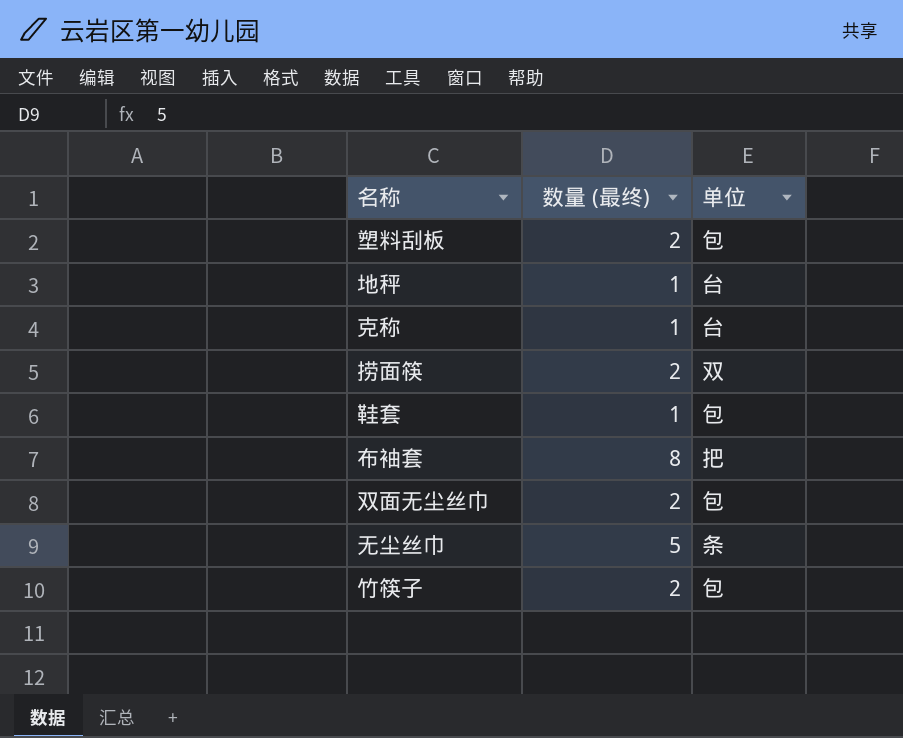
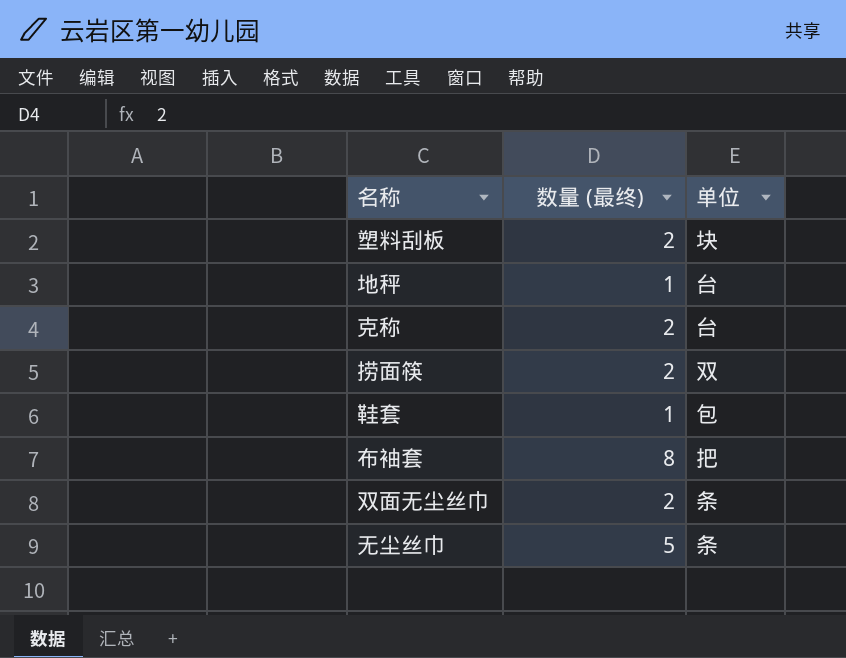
row 竹筷子: 2 | 包 -> none
塑料刮板 | 单位: 包 -> 块
克称 | 数量 (最终): 1 -> 2
双面无尘丝巾 | 单位: 包 -> 条

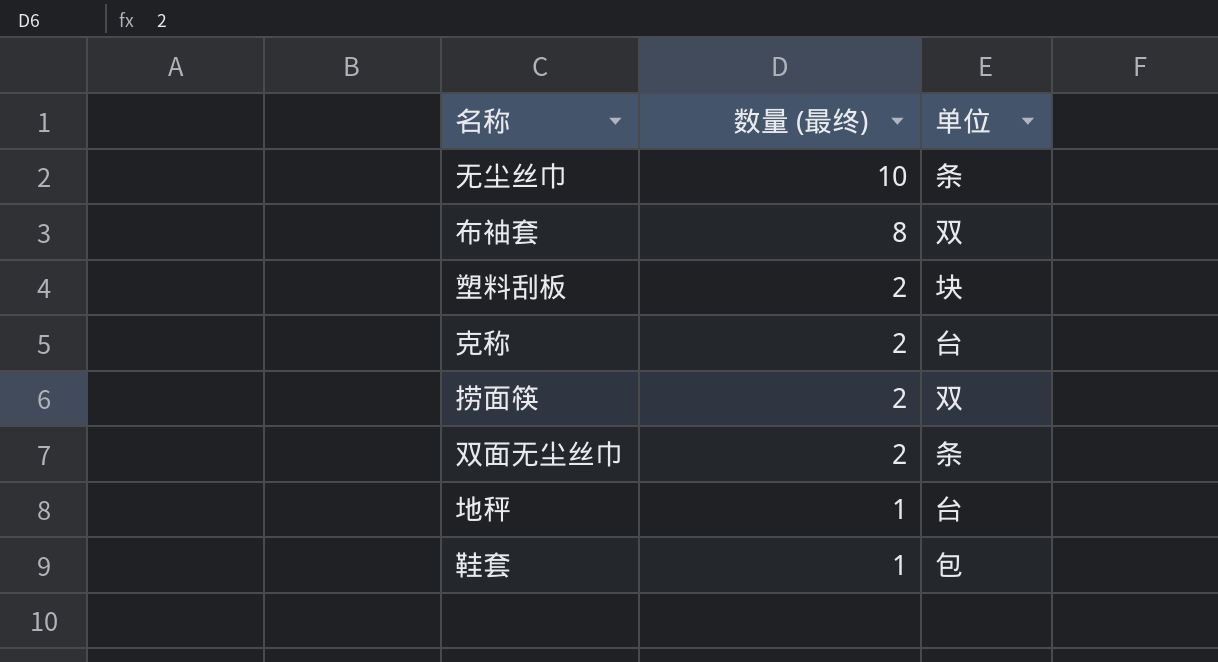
row order: none -> 数量 (最终) descending
无尘丝巾 | 数量 (最终): 5 -> 10
布袖套 | 单位: 把 -> 双

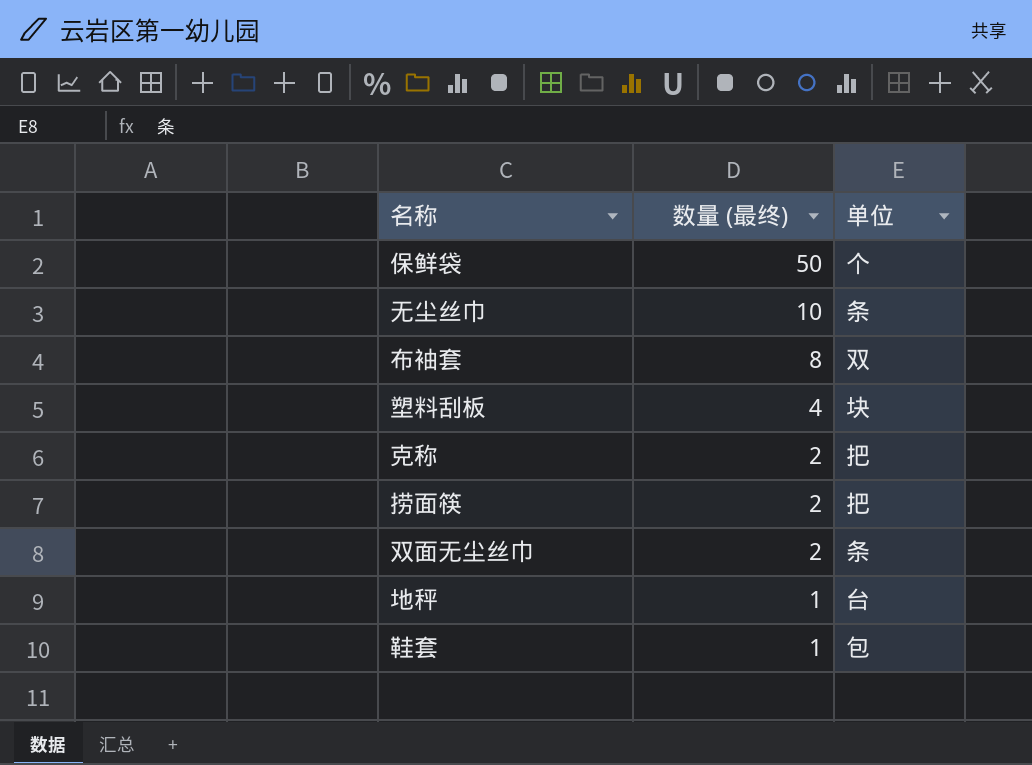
row 保鲜袋: none -> 50 | 个
塑料刮板 | 数量 (最终): 2 -> 4
克称 | 单位: 台 -> 把
捞面筷 | 单位: 双 -> 把

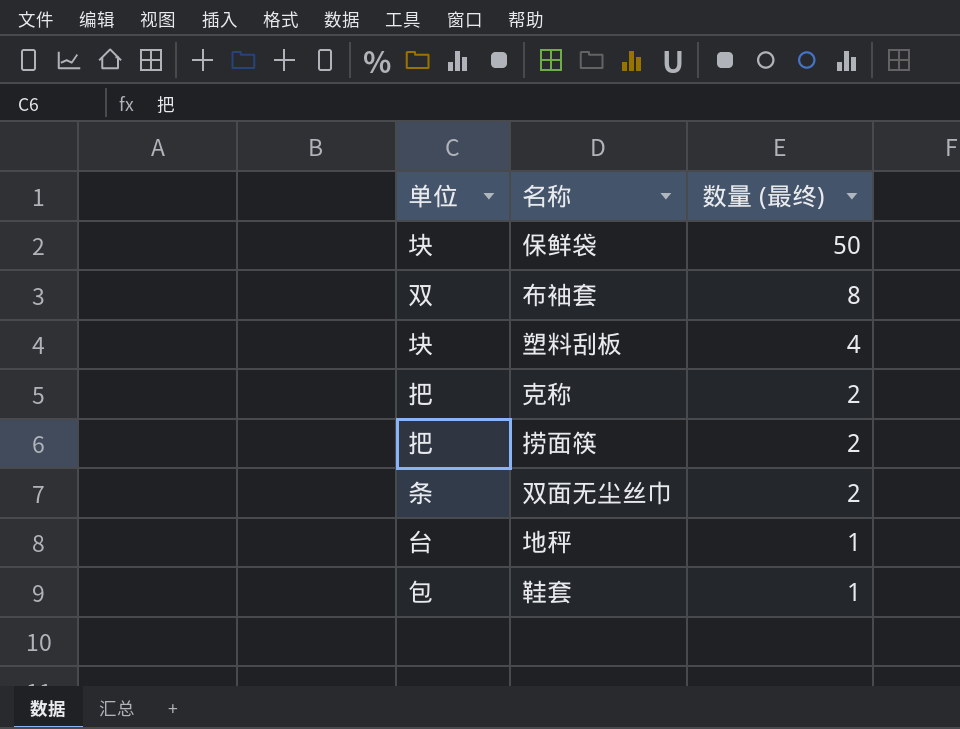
column 单位 | position: 3 -> 1
row 无尘丝巾: 10 | 条 -> none
保鲜袋 | 单位: 个 -> 块

